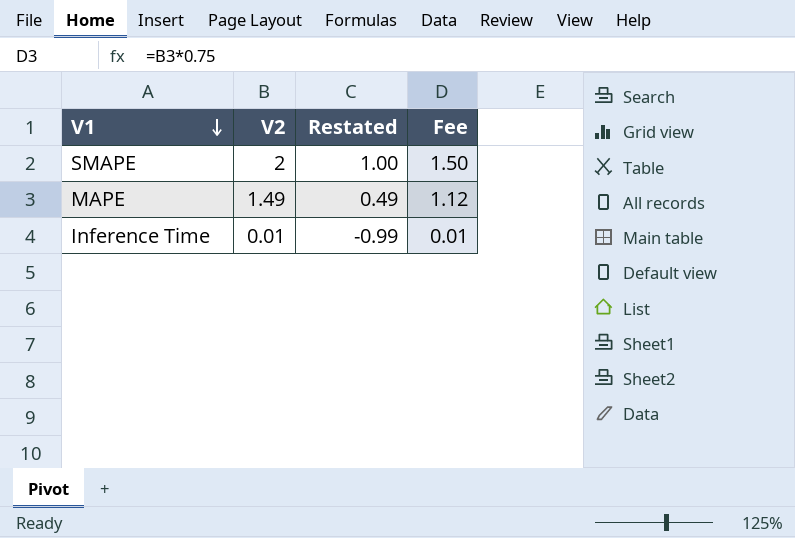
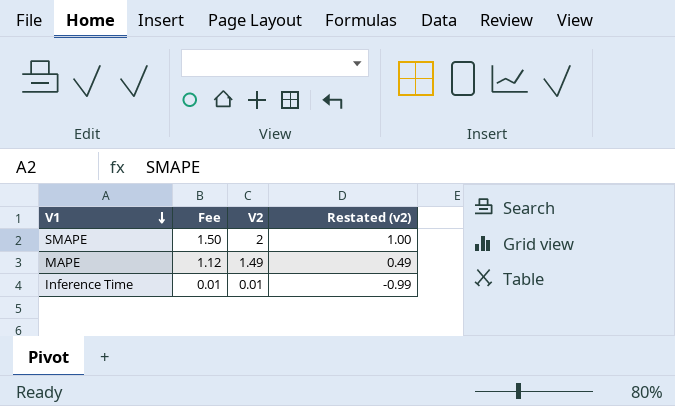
column Fee | position: 4 -> 2
column name: Restated -> Restated (v2)

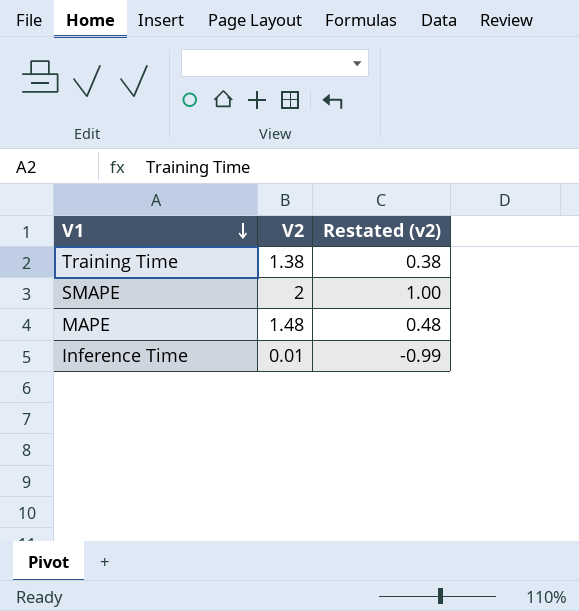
column Fee | formula: [V2] * 0.75 -> none
row Training Time: none -> 1.38 | 0.38
MAPE | V2: 1.49 -> 1.48
MAPE | Restated (v2): 0.49 -> 0.48

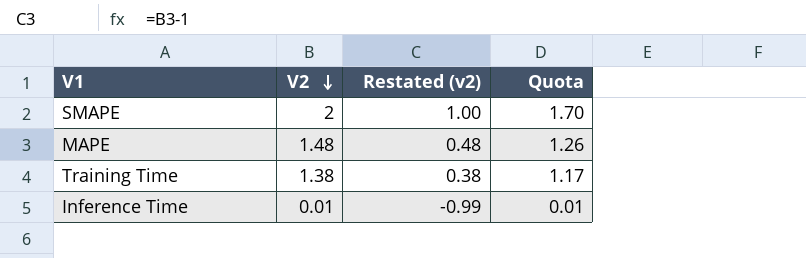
row order: V1 descending -> V2 descending
column Quota | formula: none -> [V2] * 0.85

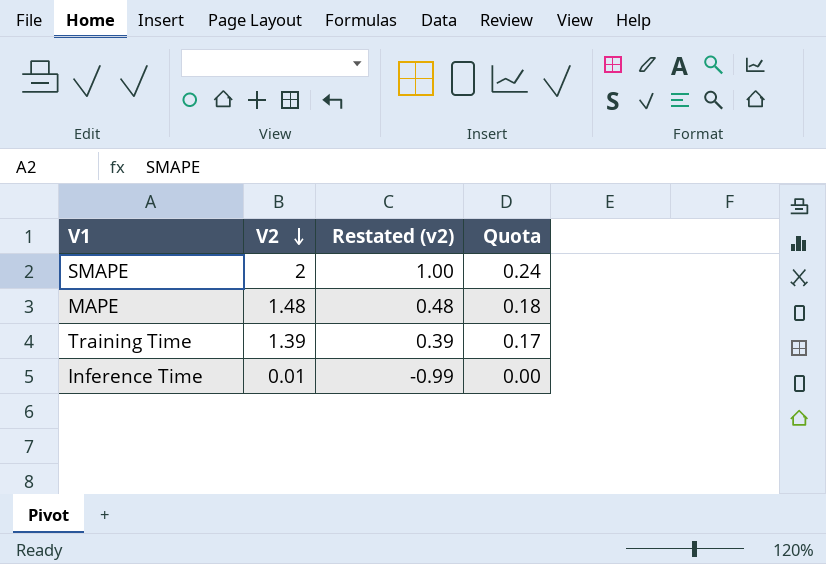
column Quota | formula: [V2] * 0.85 -> [V2] * 0.12
Training Time | V2: 1.38 -> 1.39
Training Time | Restated (v2): 0.38 -> 0.39

